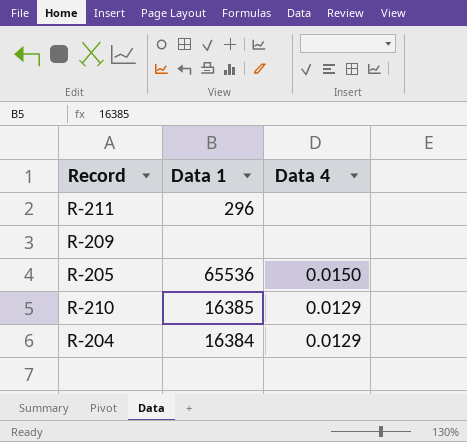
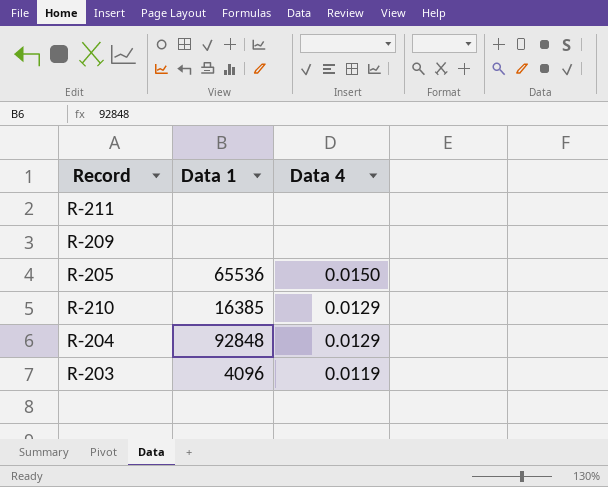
R-211 | Data 1: 296 -> none
R-204 | Data 1: 16384 -> 92848
row R-203: none -> 4096 | 0.0119

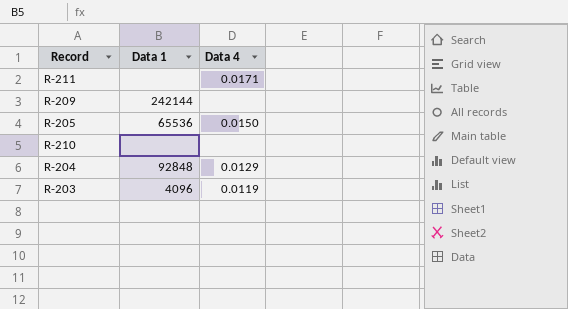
R-211 | Data 4: none -> 0.0171
R-209 | Data 1: none -> 242144
R-210 | Data 1: 16385 -> none
R-210 | Data 4: 0.0129 -> none

